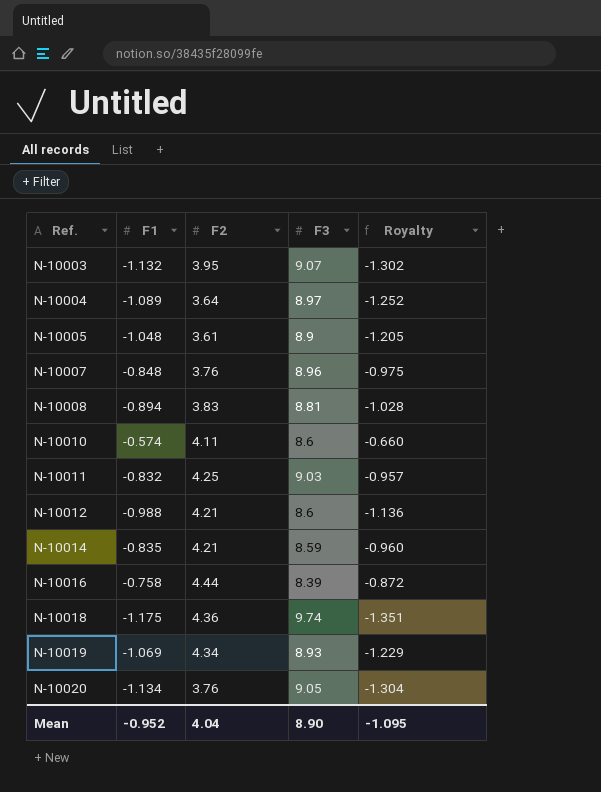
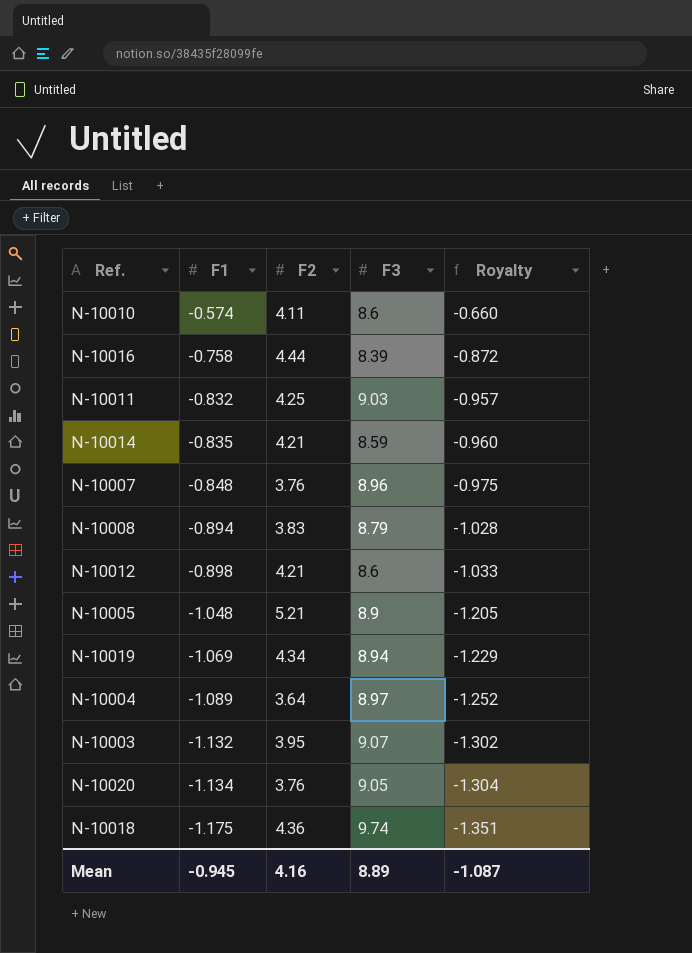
row order: Ref. ascending -> F1 descending
N-10008 | F3: 8.81 -> 8.79
N-10012 | F1: -0.988 -> -0.898
N-10012 | Royalty: -1.136 -> -1.033
N-10005 | F2: 3.61 -> 5.21
N-10019 | F3: 8.93 -> 8.94
Mean | F1: -0.952 -> -0.945
Mean | F2: 4.04 -> 4.16
Mean | F3: 8.90 -> 8.89
Mean | Royalty: -1.095 -> -1.087

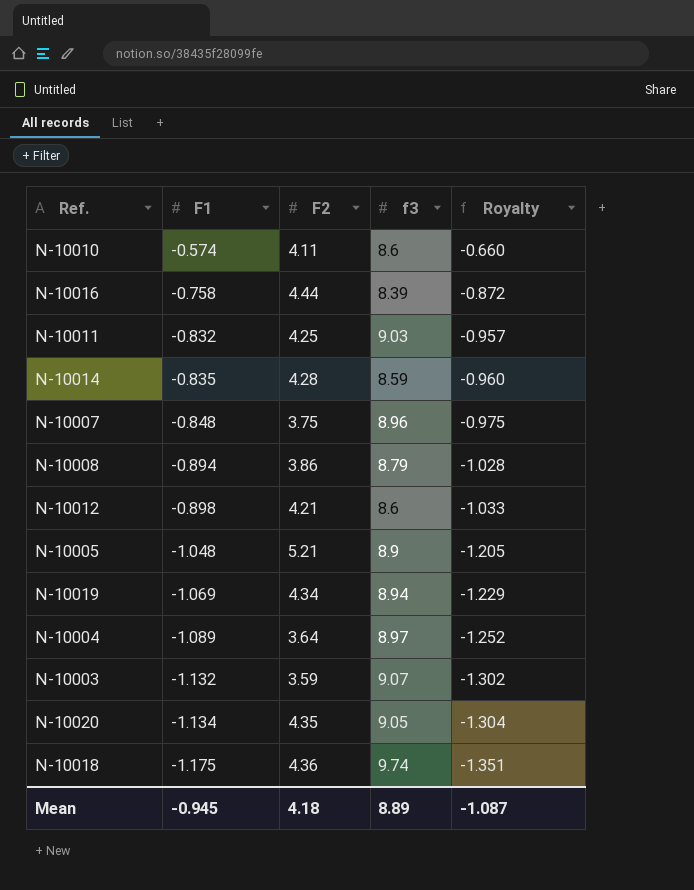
column name: F3 -> f3
N-10014 | F2: 4.21 -> 4.28
N-10007 | F2: 3.76 -> 3.75
N-10008 | F2: 3.83 -> 3.86
N-10003 | F2: 3.95 -> 3.59
N-10020 | F2: 3.76 -> 4.35
Mean | F2: 4.16 -> 4.18

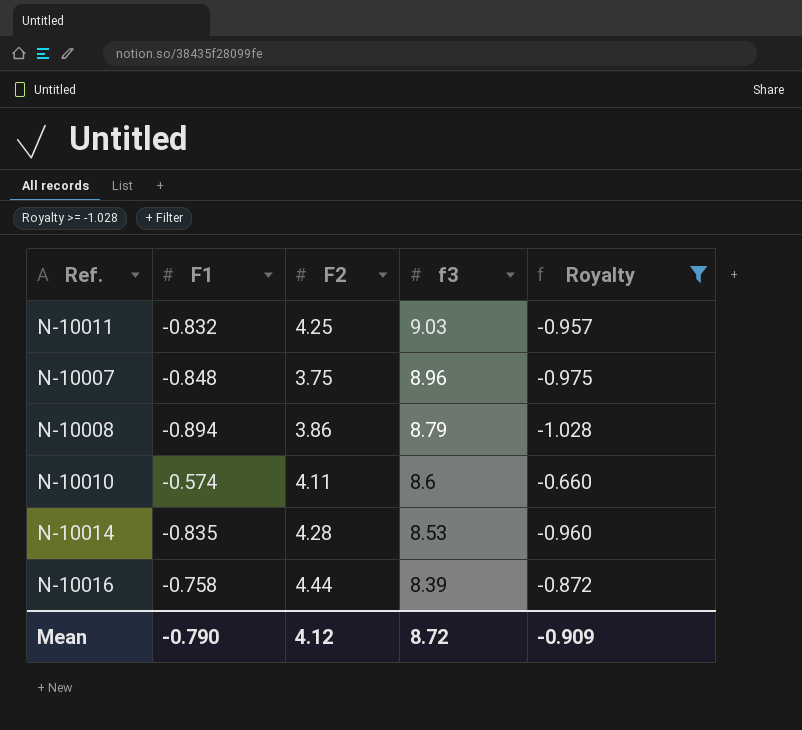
filter: none -> Royalty >= -1.028
row order: F1 descending -> f3 descending
N-10014 | f3: 8.59 -> 8.53
Mean | F1: -0.945 -> -0.790
Mean | F2: 4.18 -> 4.12
Mean | f3: 8.89 -> 8.72
Mean | Royalty: -1.087 -> -0.909

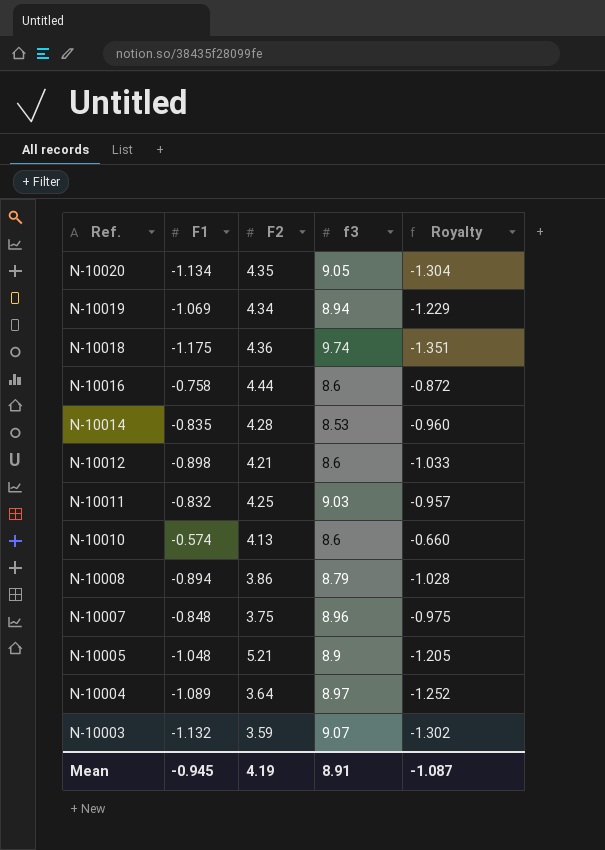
filter: Royalty >= -1.028 -> none
row order: f3 descending -> Ref. descending
N-10016 | f3: 8.39 -> 8.6
N-10010 | F2: 4.11 -> 4.13
Mean | F1: -0.790 -> -0.945
Mean | F2: 4.12 -> 4.19
Mean | f3: 8.72 -> 8.91
Mean | Royalty: -0.909 -> -1.087

